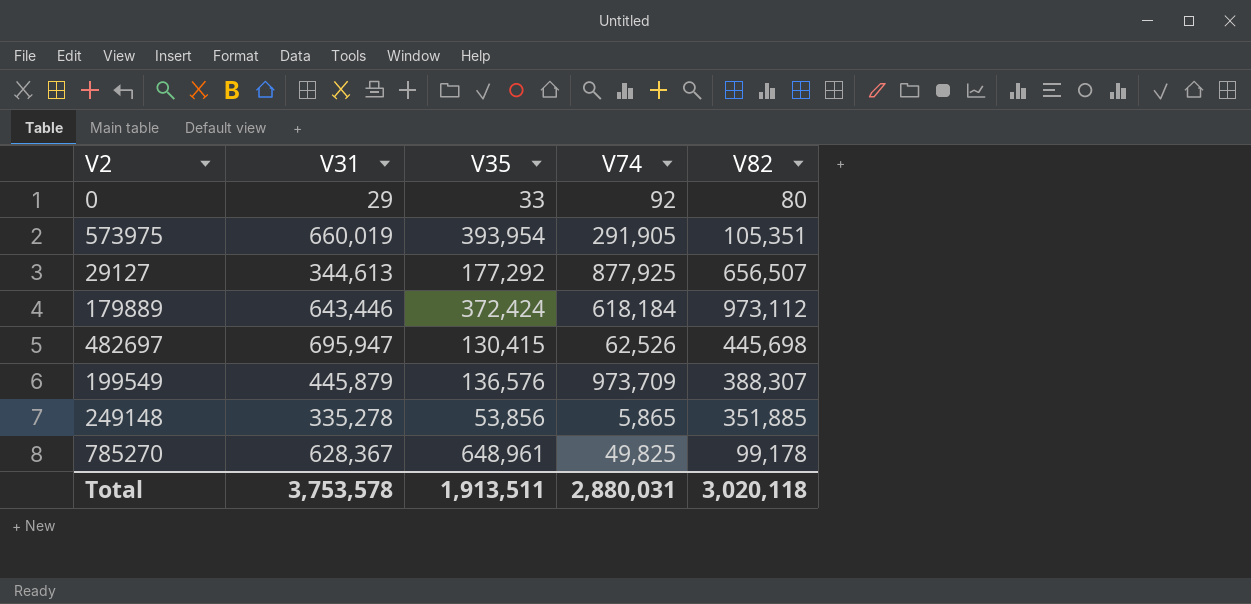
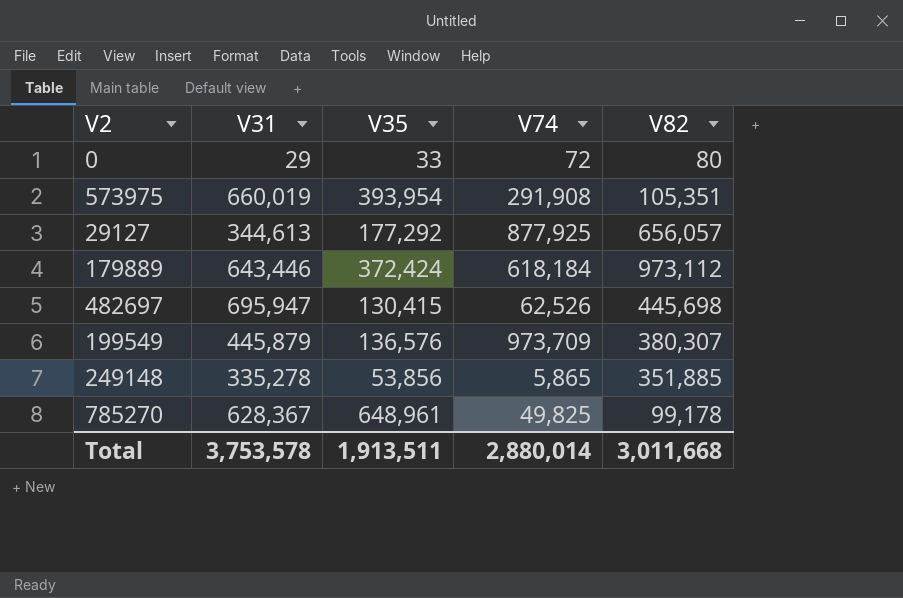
0 | V74: 92 -> 72
573975 | V74: 291,905 -> 291,908
29127 | V82: 656,507 -> 656,057
199549 | V82: 388,307 -> 380,307
Total | V74: 2,880,031 -> 2,880,014
Total | V82: 3,020,118 -> 3,011,668

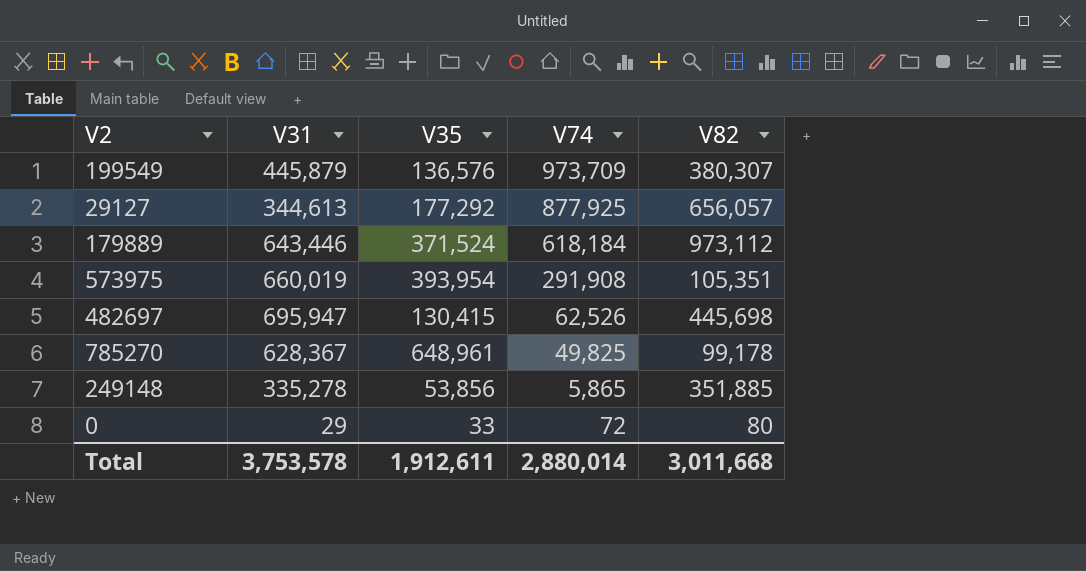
row order: none -> V74 descending
179889 | V35: 372,424 -> 371,524
Total | V35: 1,913,511 -> 1,912,611

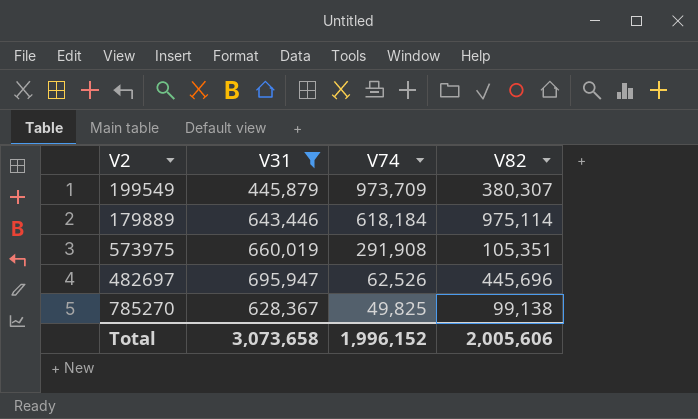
filter: none -> V31 >= 445,879
column V35 | position: 3 -> none
179889 | V82: 973,112 -> 975,114
482697 | V82: 445,698 -> 445,696
785270 | V82: 99,178 -> 99,138
Total | V31: 3,753,578 -> 3,073,658
Total | V74: 2,880,014 -> 1,996,152
Total | V82: 3,011,668 -> 2,005,606

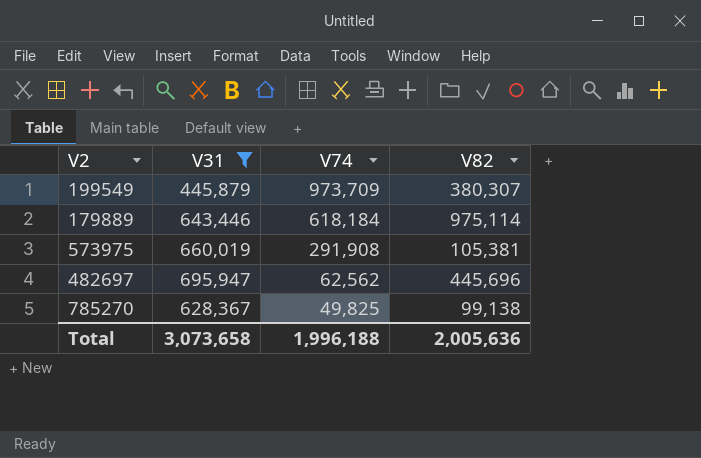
573975 | V82: 105,351 -> 105,381
482697 | V74: 62,526 -> 62,562
Total | V74: 1,996,152 -> 1,996,188
Total | V82: 2,005,606 -> 2,005,636

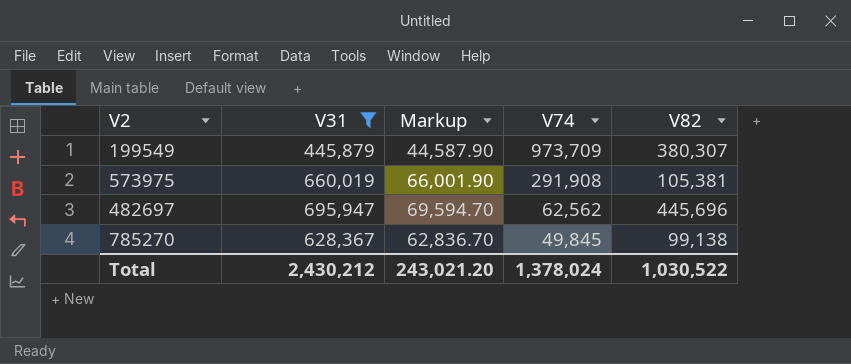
column Markup | formula: none -> [V31] * 0.1
row 179889: 643,446 | 618,184 | 975,114 -> none
785270 | V74: 49,825 -> 49,845
Total | V31: 3,073,658 -> 2,430,212
Total | V74: 1,996,188 -> 1,378,024
Total | V82: 2,005,636 -> 1,030,522

